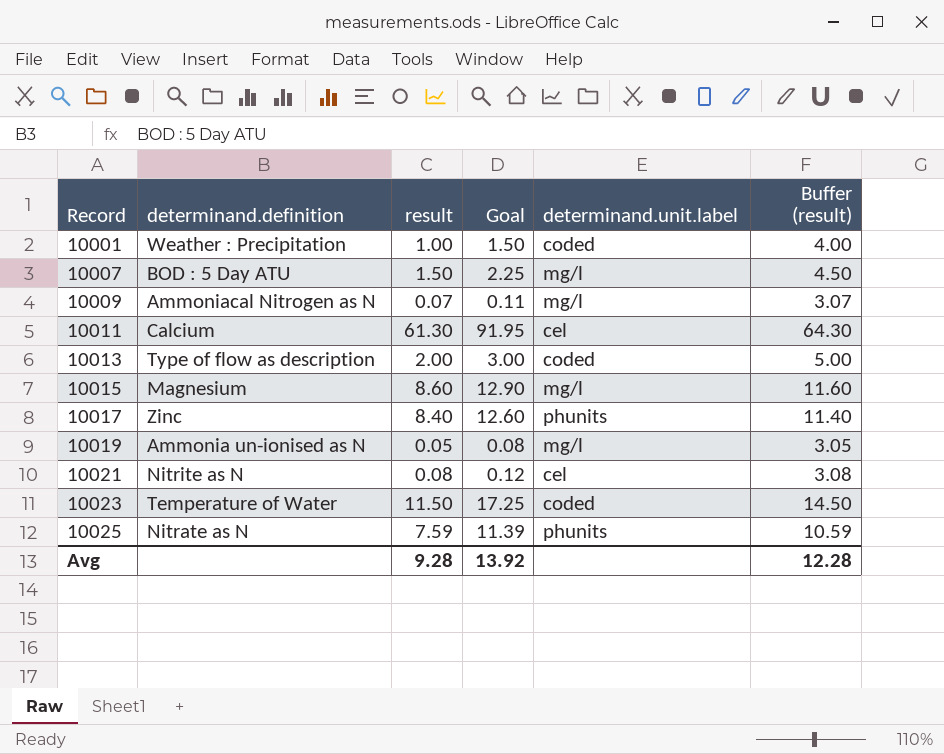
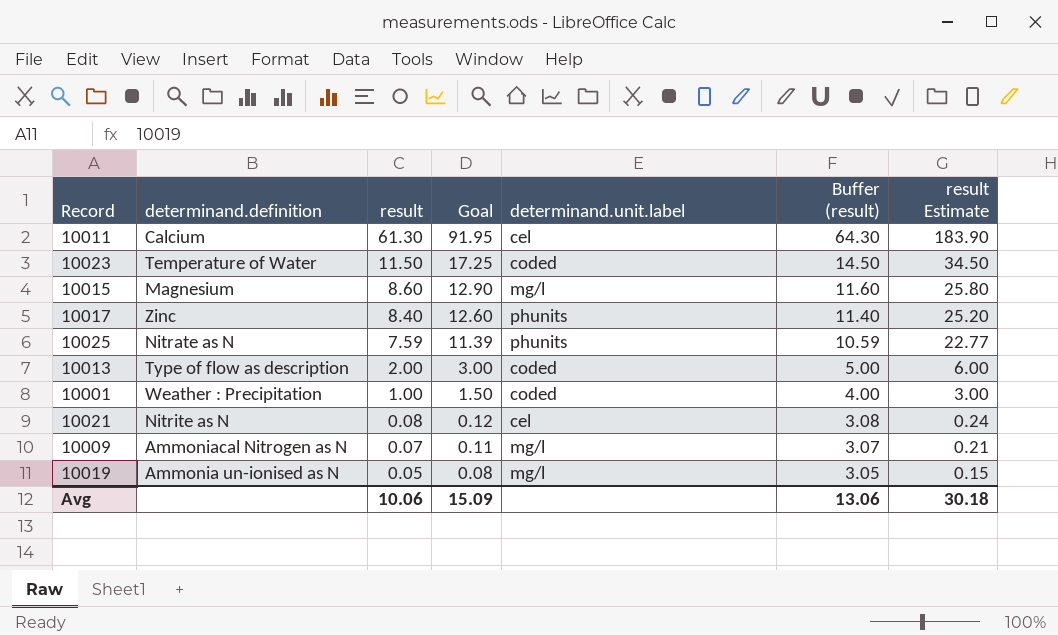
row order: Record ascending -> result descending
column result Estimate | formula: none -> [result] * 3
row 10007: BOD : 5 Day ATU | 1.50 | 2.25 | mg/l | 4.50 -> none
Avg | result: 9.28 -> 10.06
Avg | Goal: 13.92 -> 15.09
Avg | Buffer (result): 12.28 -> 13.06

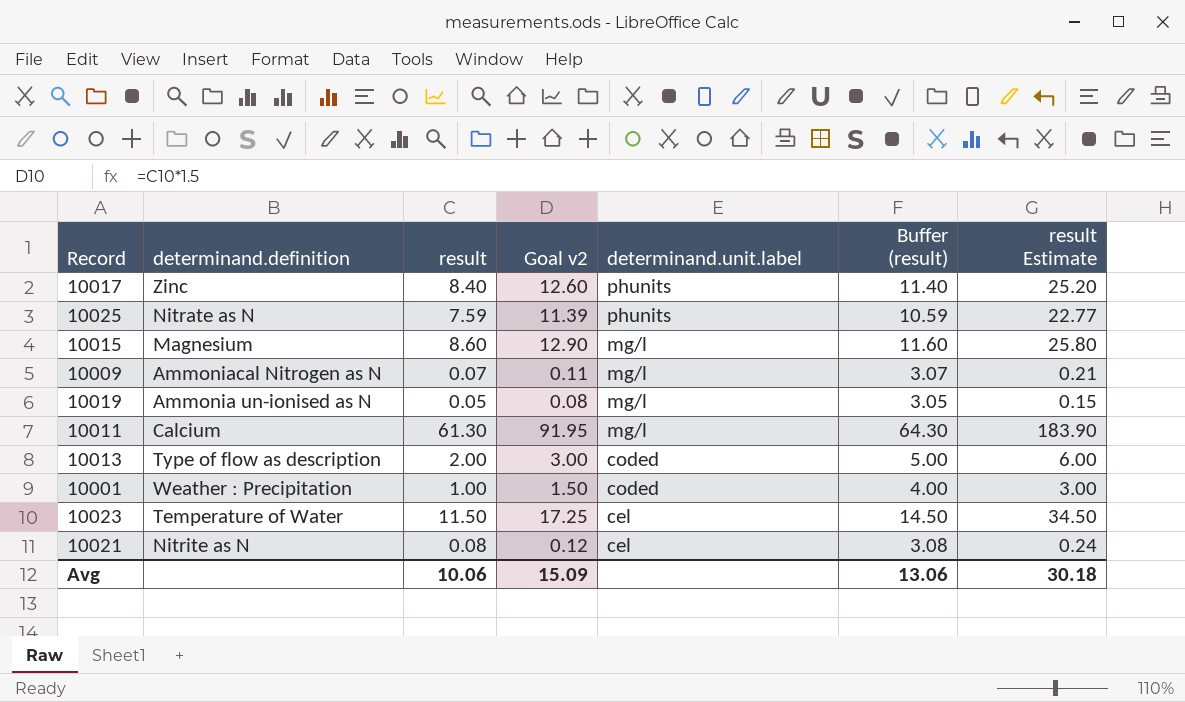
row order: result descending -> determinand.unit.label descending
column name: Goal -> Goal v2
10011 | determinand.unit.label: cel -> mg/l
10023 | determinand.unit.label: coded -> cel

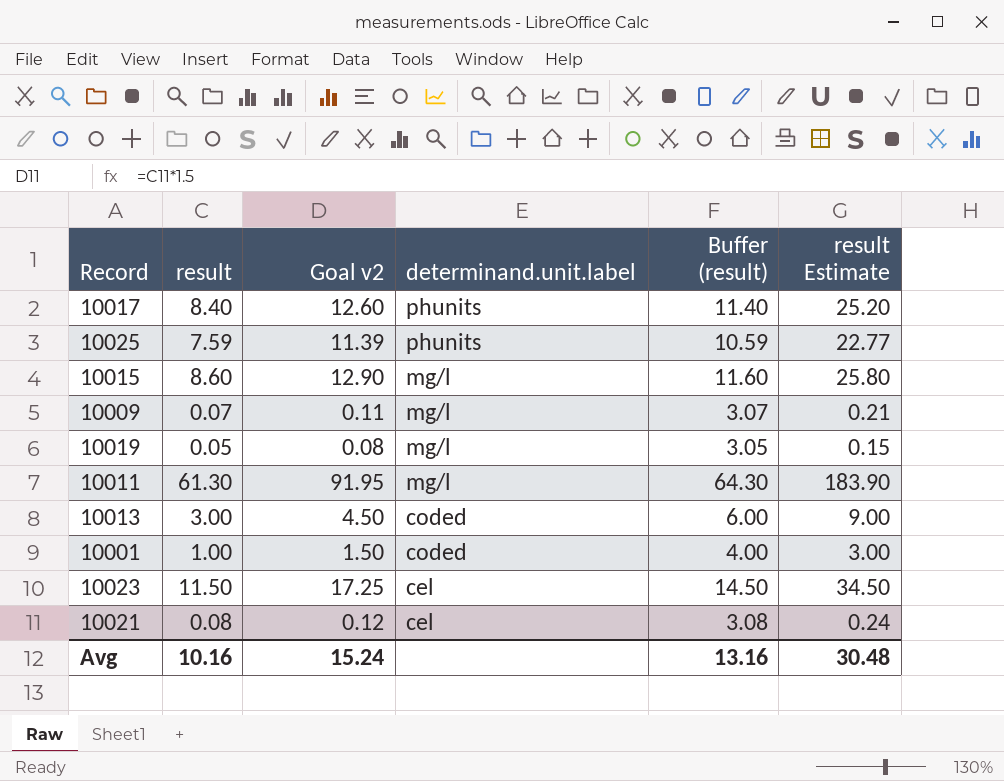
column determinand.definition | position: 2 -> none
10013 | result: 2.00 -> 3.00
10013 | Goal v2: 3.00 -> 4.50
10013 | Buffer (result): 5.00 -> 6.00
10013 | result Estimate: 6.00 -> 9.00
Avg | result: 10.06 -> 10.16
Avg | Goal v2: 15.09 -> 15.24
Avg | Buffer (result): 13.06 -> 13.16
Avg | result Estimate: 30.18 -> 30.48

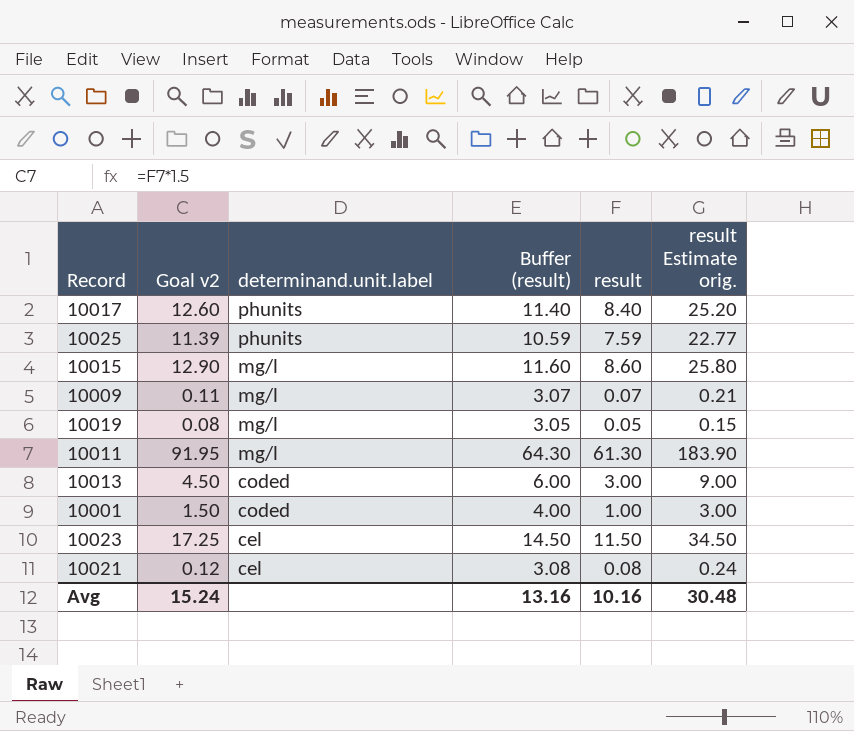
column result | position: 2 -> 5
column name: result Estimate -> result Estimate orig.

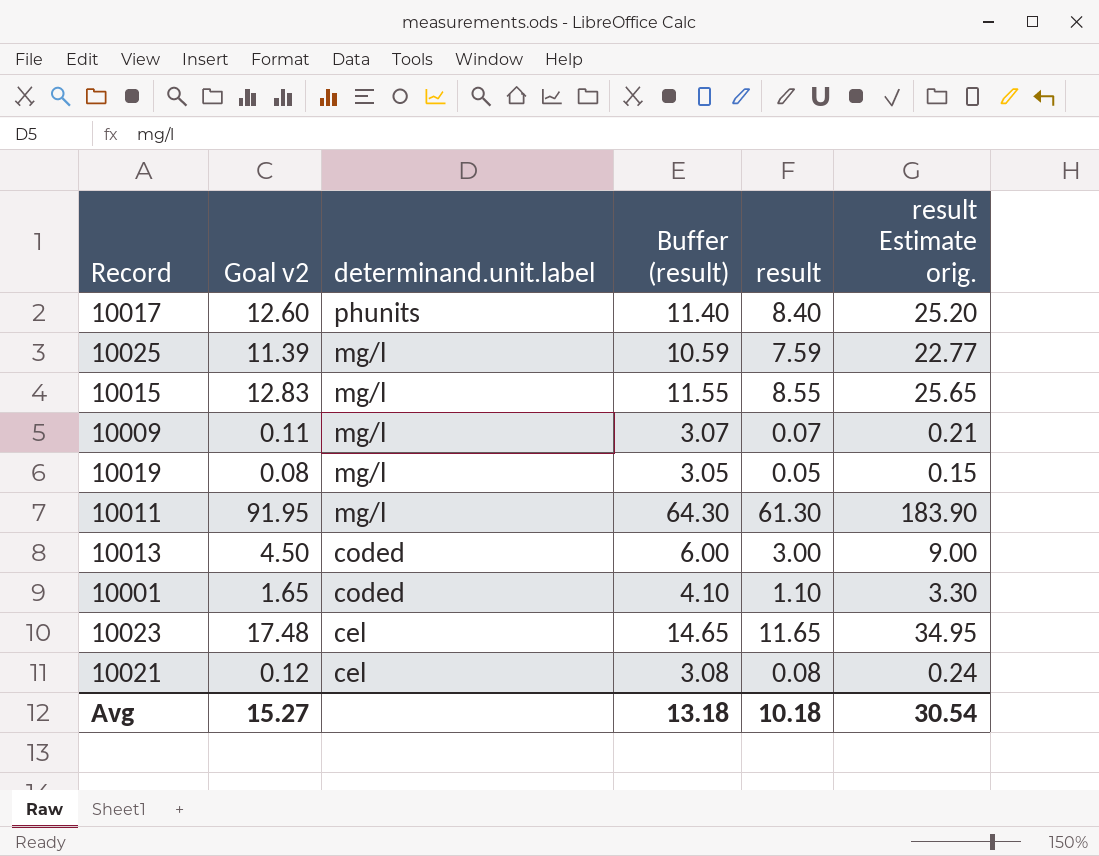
10025 | determinand.unit.label: phunits -> mg/l
10015 | Goal v2: 12.90 -> 12.83
10015 | Buffer (result): 11.60 -> 11.55
10015 | result: 8.60 -> 8.55
10015 | result Estimate orig.: 25.80 -> 25.65
10001 | Goal v2: 1.50 -> 1.65
10001 | Buffer (result): 4.00 -> 4.10
10001 | result: 1.00 -> 1.10
10001 | result Estimate orig.: 3.00 -> 3.30
10023 | Goal v2: 17.25 -> 17.48
10023 | Buffer (result): 14.50 -> 14.65
10023 | result: 11.50 -> 11.65
10023 | result Estimate orig.: 34.50 -> 34.95
Avg | Goal v2: 15.24 -> 15.27
Avg | Buffer (result): 13.16 -> 13.18
Avg | result: 10.16 -> 10.18
Avg | result Estimate orig.: 30.48 -> 30.54

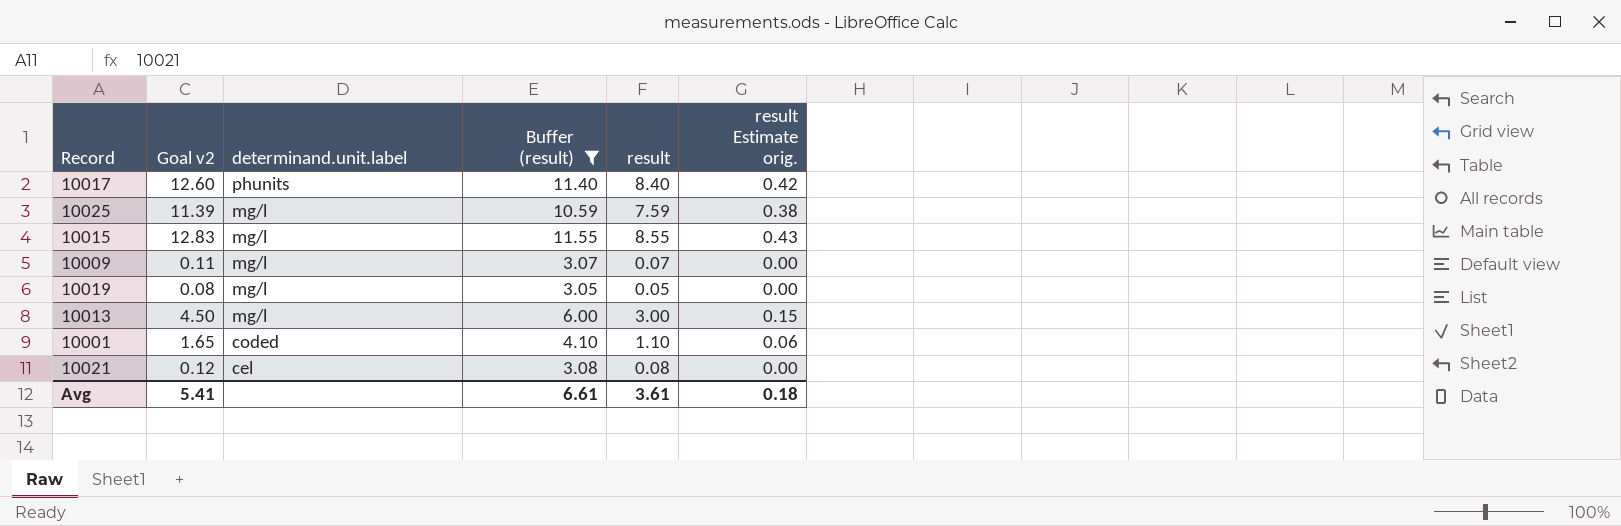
filter: none -> Buffer (result) <= 11.55
column result Estimate orig. | formula: [result] * 3 -> [result] * 0.05
10013 | determinand.unit.label: coded -> mg/l
Avg | Goal v2: 15.27 -> 5.41
Avg | Buffer (result): 13.18 -> 6.61
Avg | result: 10.18 -> 3.61
Avg | result Estimate orig.: 30.54 -> 0.18

